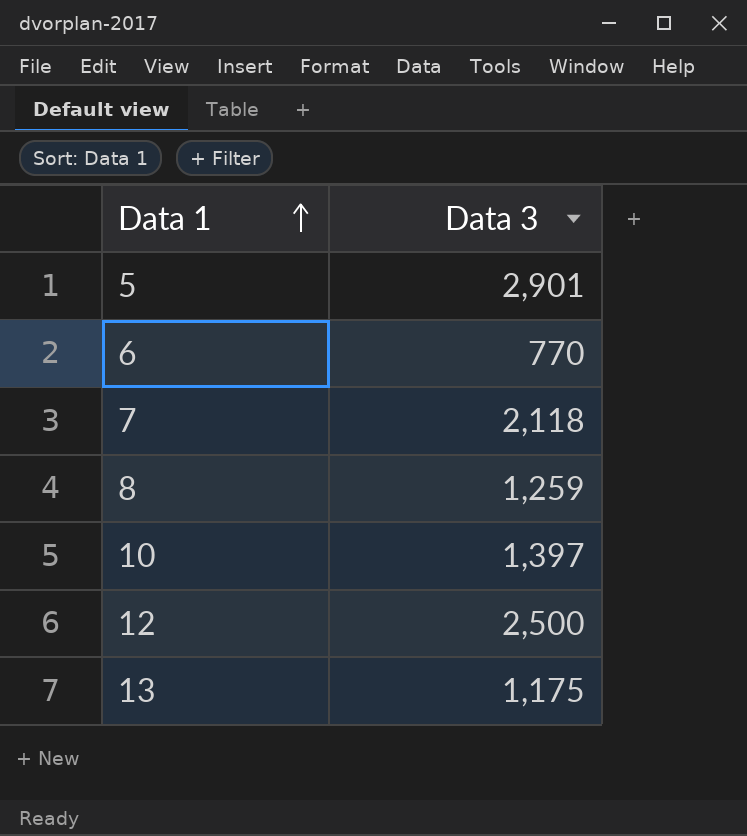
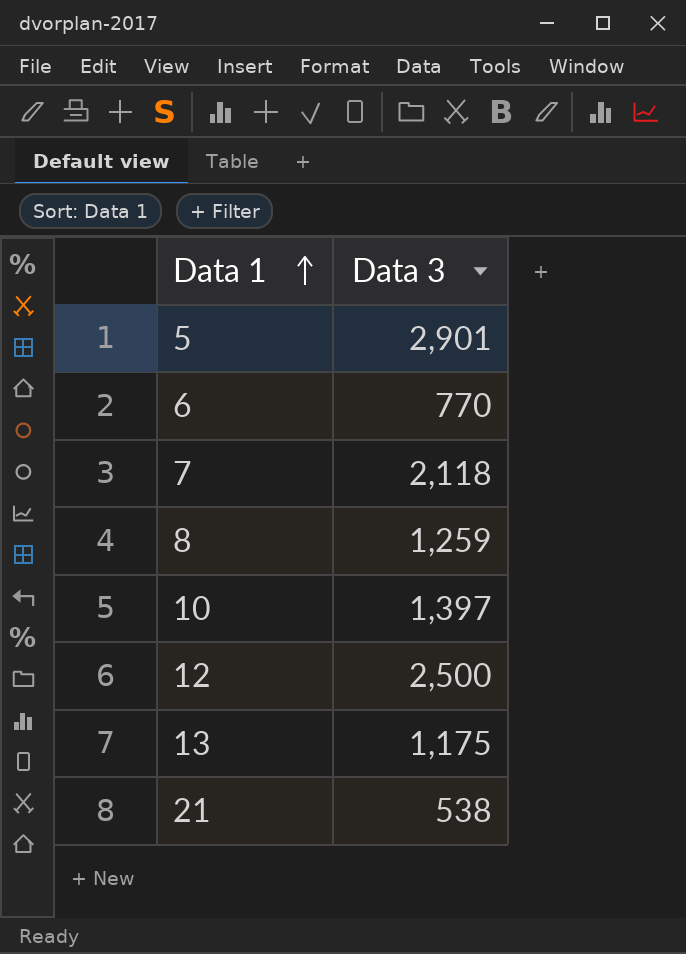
row 21: none -> 538

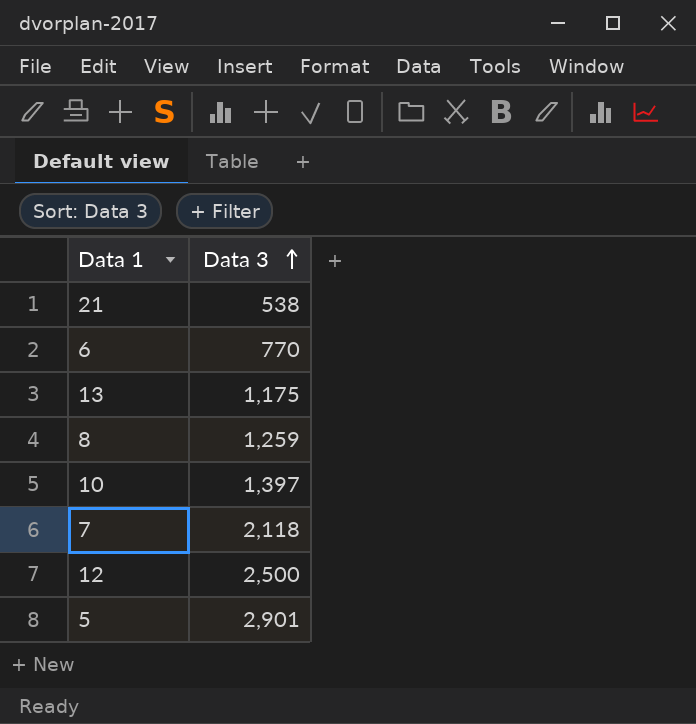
row order: Data 1 ascending -> Data 3 ascending

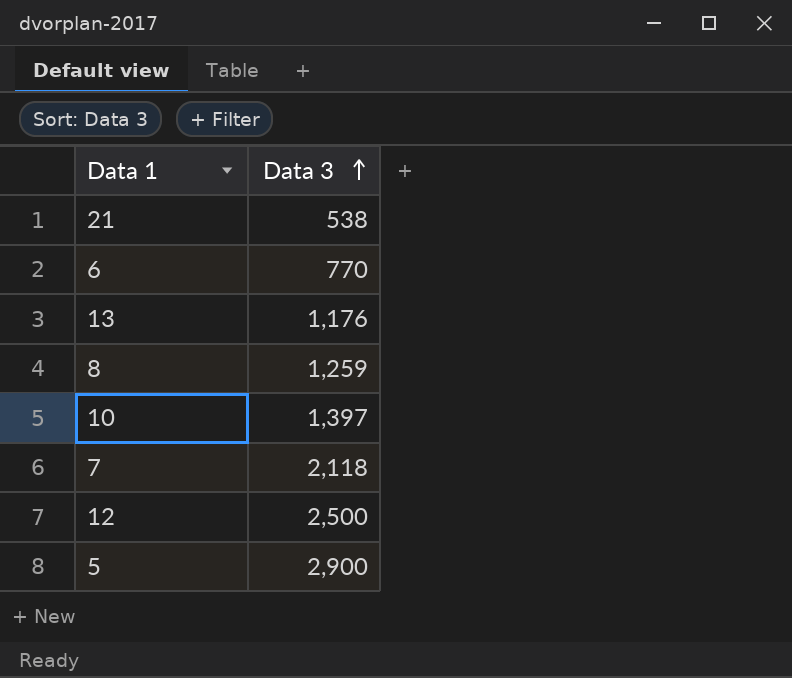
13 | Data 3: 1,175 -> 1,176
5 | Data 3: 2,901 -> 2,900

